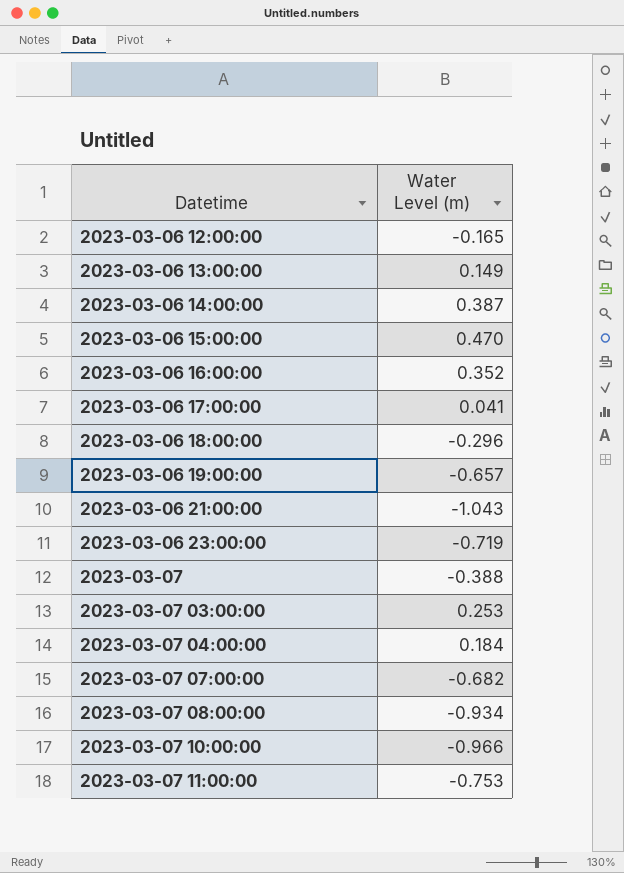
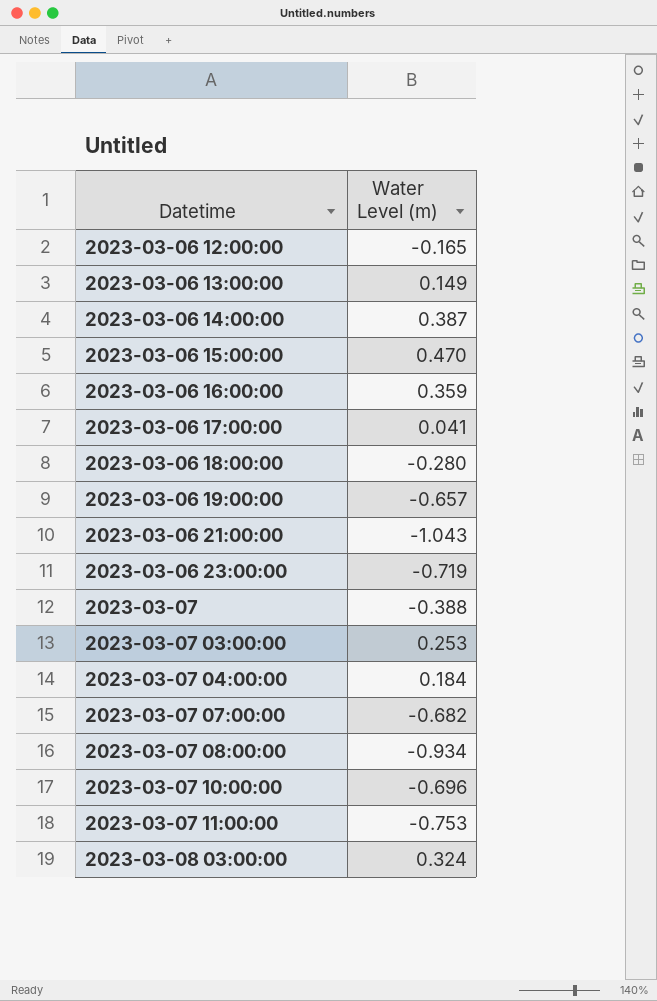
2023-03-06 16:00:00 | Water Level (m): 0.352 -> 0.359
2023-03-06 18:00:00 | Water Level (m): -0.296 -> -0.280
2023-03-07 10:00:00 | Water Level (m): -0.966 -> -0.696
row 2023-03-08 03:00:00: none -> 0.324

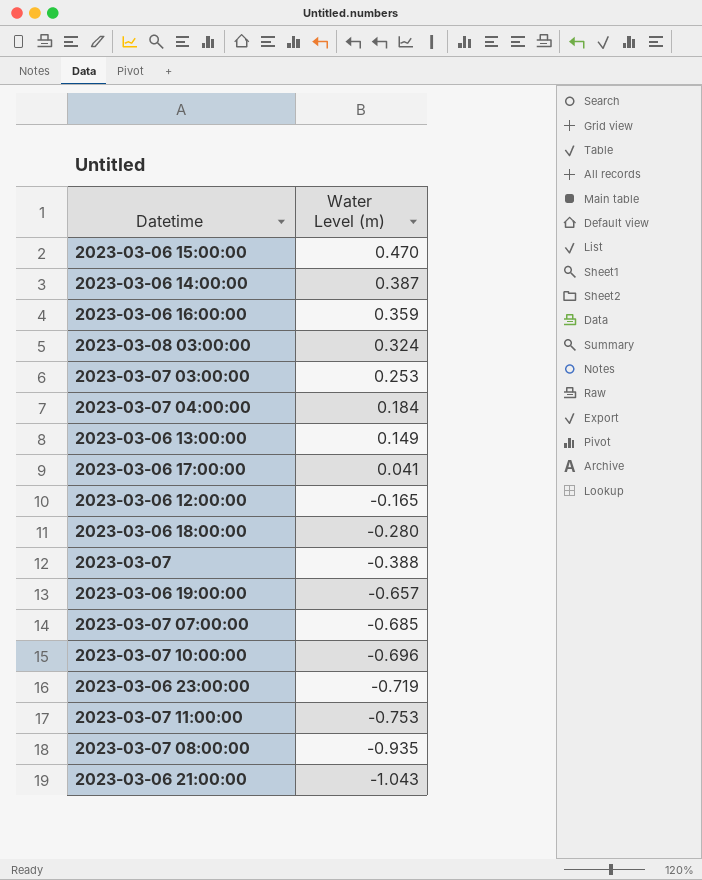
row order: Datetime ascending -> Water Level (m) descending
2023-03-07 07:00:00 | Water Level (m): -0.682 -> -0.685
2023-03-07 08:00:00 | Water Level (m): -0.934 -> -0.935

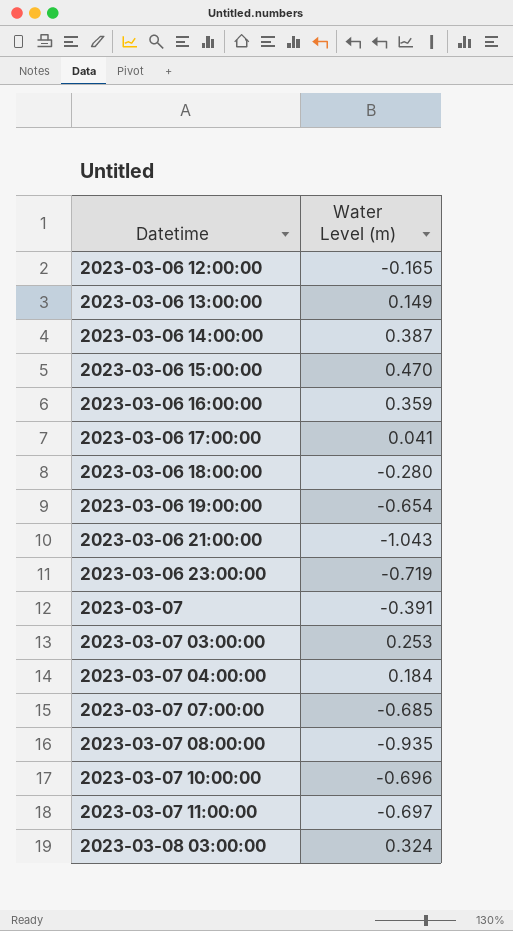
row order: Water Level (m) descending -> Datetime ascending
2023-03-06 19:00:00 | Water Level (m): -0.657 -> -0.654
2023-03-07 | Water Level (m): -0.388 -> -0.391
2023-03-07 11:00:00 | Water Level (m): -0.753 -> -0.697

